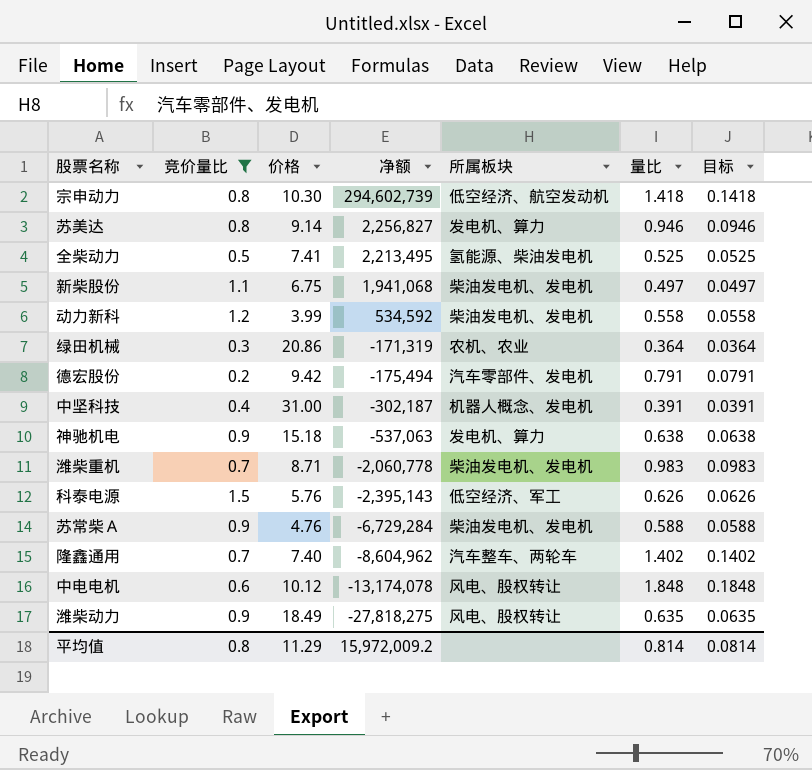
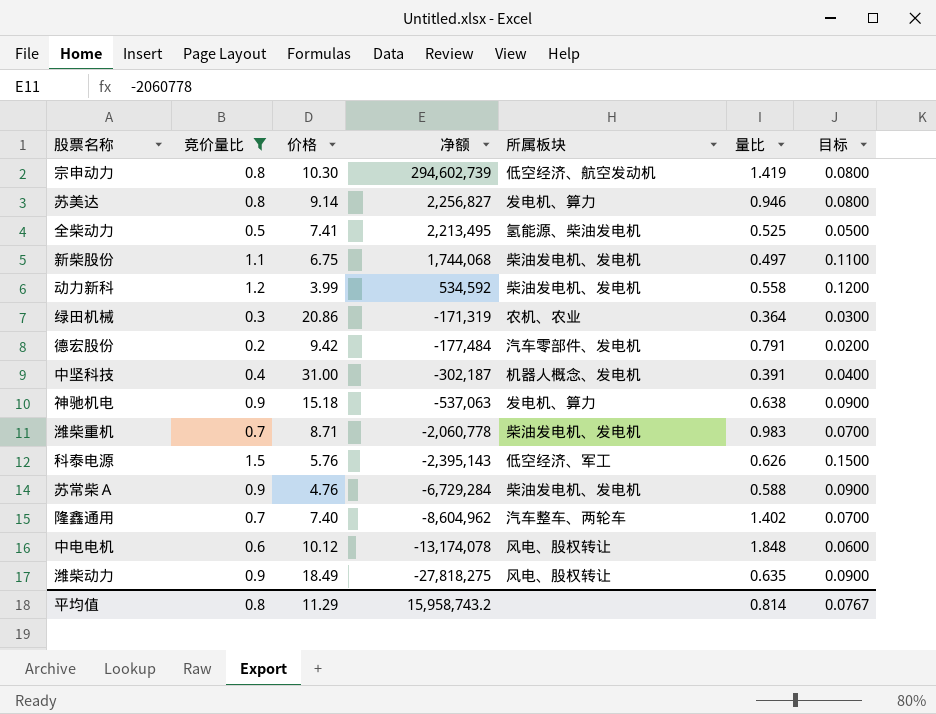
column 目标 | formula: [量比] * 0.1 -> [竞价量比] * 0.1
宗申动力 | 量比: 1.418 -> 1.419
新柴股份 | 净额: 1,941,068 -> 1,744,068
德宏股份 | 净额: -175,494 -> -177,484
平均值 | 净额: 15,972,009.2 -> 15,958,743.2
平均值 | 目标: 0.0814 -> 0.0767

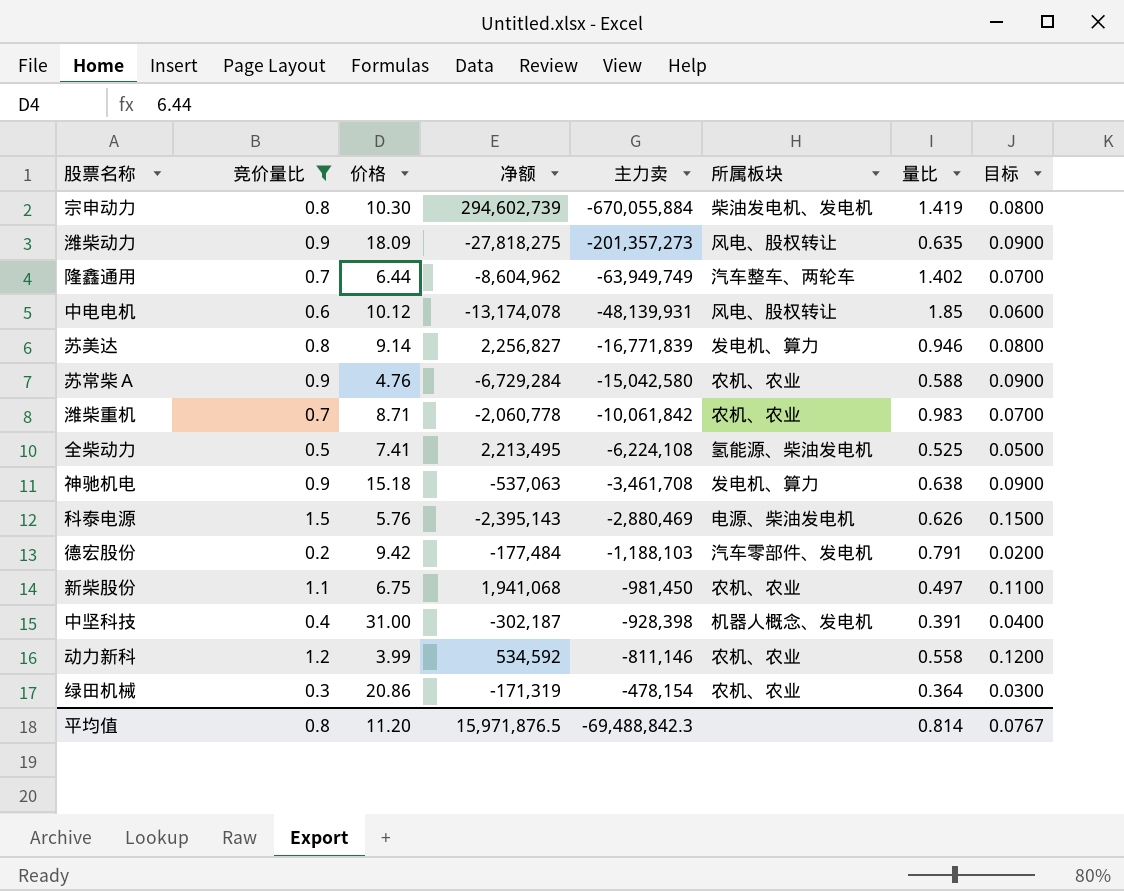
row order: 净额 descending -> 主力卖 ascending
column 主力卖 | position: none -> 5
宗申动力 | 所属板块: 低空经济、航空发动机 -> 柴油发电机、发电机
潍柴动力 | 价格: 18.49 -> 18.09
隆鑫通用 | 价格: 7.40 -> 6.44
中电电机 | 量比: 1.848 -> 1.85
苏常柴Ａ | 所属板块: 柴油发电机、发电机 -> 农机、农业
潍柴重机 | 所属板块: 柴油发电机、发电机 -> 农机、农业
科泰电源 | 所属板块: 低空经济、军工 -> 电源、柴油发电机
新柴股份 | 净额: 1,744,068 -> 1,941,068
新柴股份 | 所属板块: 柴油发电机、发电机 -> 农机、农业
动力新科 | 所属板块: 柴油发电机、发电机 -> 农机、农业
平均值 | 价格: 11.29 -> 11.20
平均值 | 净额: 15,958,743.2 -> 15,971,876.5

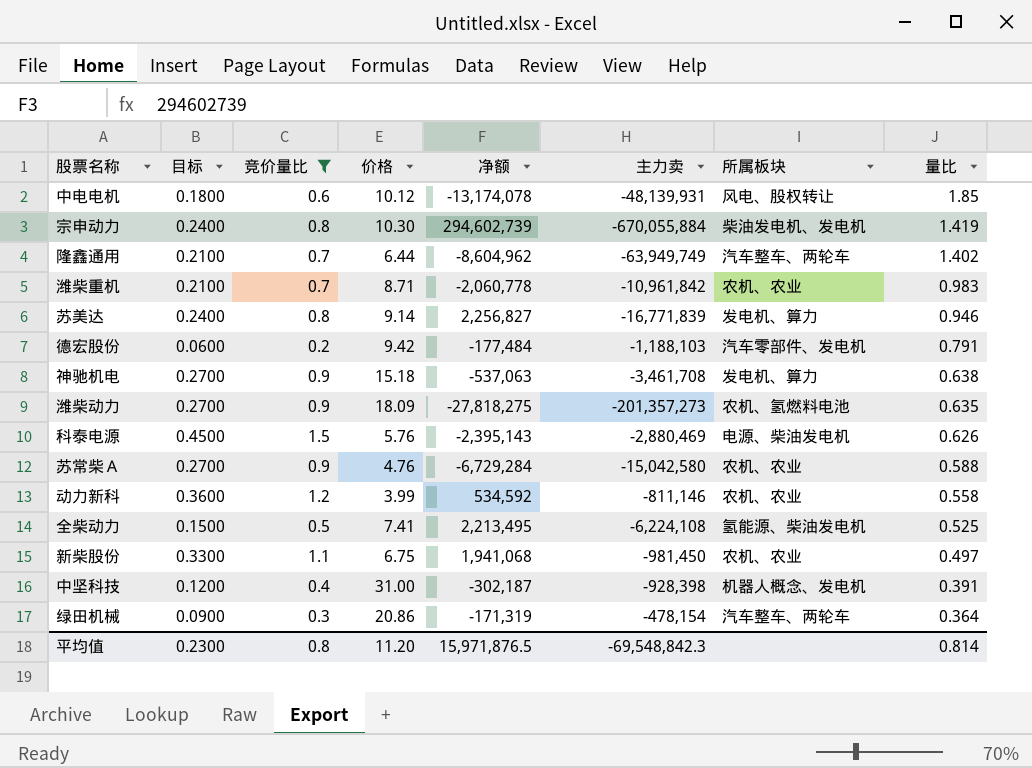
row order: 主力卖 ascending -> 量比 descending
column 目标 | formula: [竞价量比] * 0.1 -> [竞价量比] * 0.3
column 目标 | position: 8 -> 2
潍柴重机 | 主力卖: -10,061,842 -> -10,961,842
潍柴动力 | 所属板块: 风电、股权转让 -> 农机、氢燃料电池
绿田机械 | 所属板块: 农机、农业 -> 汽车整车、两轮车
平均值 | 目标: 0.0767 -> 0.2300
平均值 | 主力卖: -69,488,842.3 -> -69,548,842.3

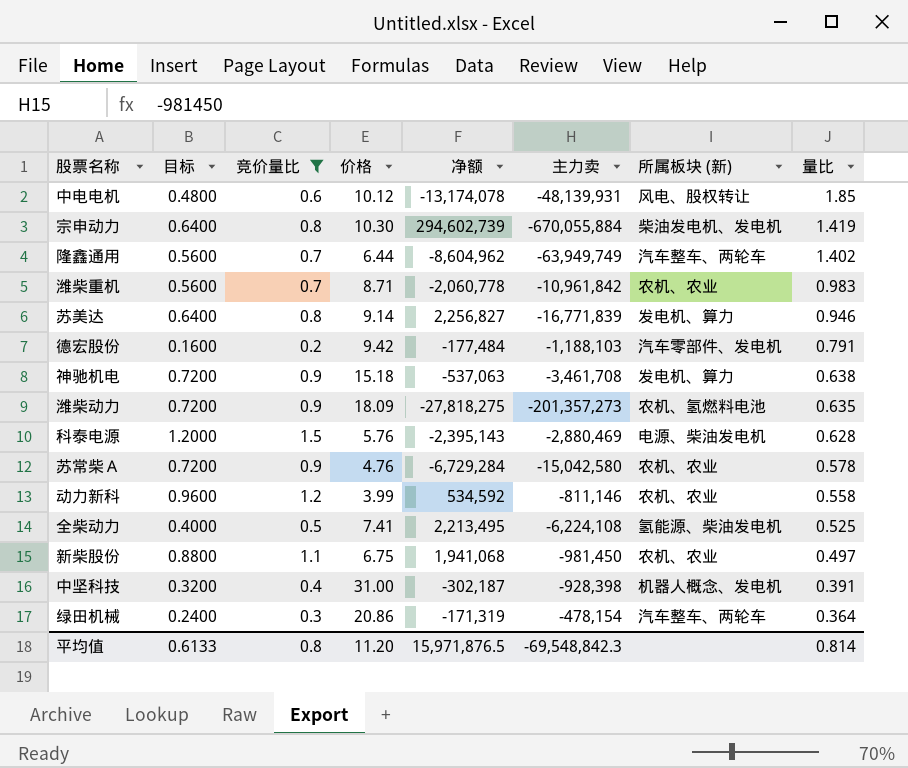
column 目标 | formula: [竞价量比] * 0.3 -> [竞价量比] * 0.8
column name: 所属板块 -> 所属板块 (新)
科泰电源 | 量比: 0.626 -> 0.628
苏常柴Ａ | 量比: 0.588 -> 0.578
平均值 | 目标: 0.2300 -> 0.6133

